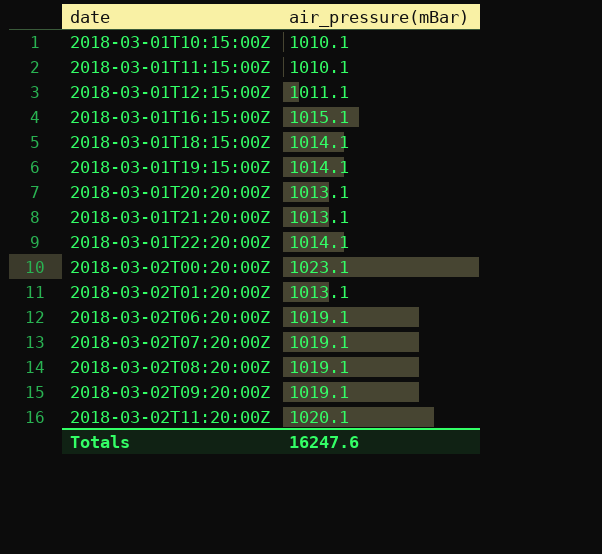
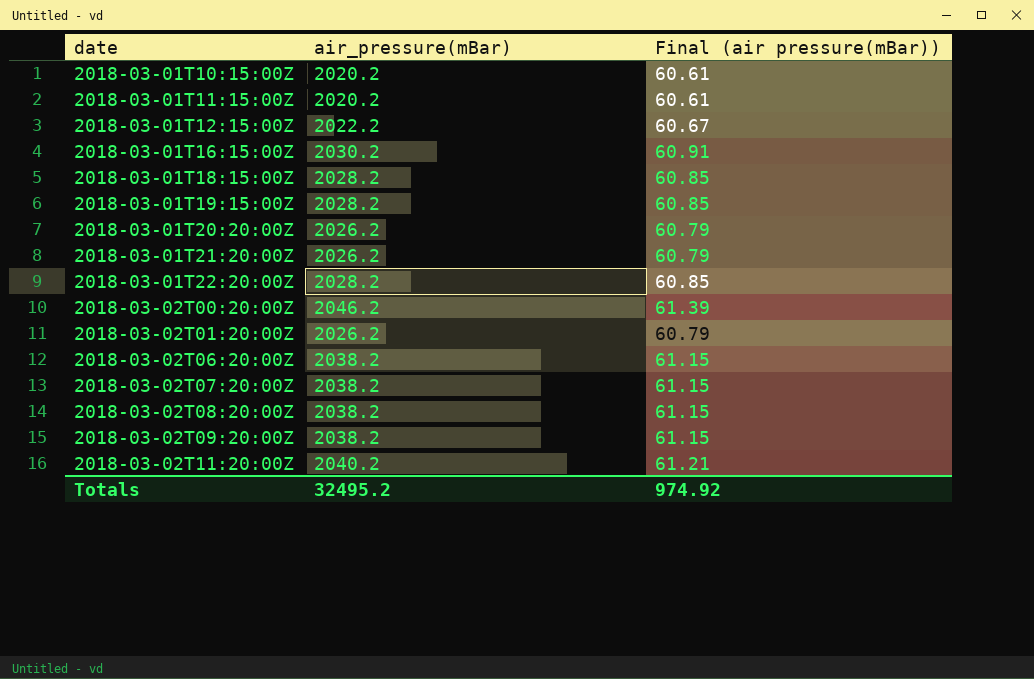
column Final (air pressure(mBar)) | formula: none -> [air_pressure(mBar)] * 0.03
2018-03-01T10:15:00Z | air_pressure(mBar): 1010.1 -> 2020.2
2018-03-01T11:15:00Z | air_pressure(mBar): 1010.1 -> 2020.2
2018-03-01T12:15:00Z | air_pressure(mBar): 1011.1 -> 2022.2
2018-03-01T16:15:00Z | air_pressure(mBar): 1015.1 -> 2030.2
2018-03-01T18:15:00Z | air_pressure(mBar): 1014.1 -> 2028.2
2018-03-01T19:15:00Z | air_pressure(mBar): 1014.1 -> 2028.2
2018-03-01T20:20:00Z | air_pressure(mBar): 1013.1 -> 2026.2
2018-03-01T21:20:00Z | air_pressure(mBar): 1013.1 -> 2026.2
2018-03-01T22:20:00Z | air_pressure(mBar): 1014.1 -> 2028.2
2018-03-02T00:20:00Z | air_pressure(mBar): 1023.1 -> 2046.2
2018-03-02T01:20:00Z | air_pressure(mBar): 1013.1 -> 2026.2
2018-03-02T06:20:00Z | air_pressure(mBar): 1019.1 -> 2038.2
2018-03-02T07:20:00Z | air_pressure(mBar): 1019.1 -> 2038.2
2018-03-02T08:20:00Z | air_pressure(mBar): 1019.1 -> 2038.2
2018-03-02T09:20:00Z | air_pressure(mBar): 1019.1 -> 2038.2
2018-03-02T11:20:00Z | air_pressure(mBar): 1020.1 -> 2040.2
Totals | air_pressure(mBar): 16247.6 -> 32495.2

